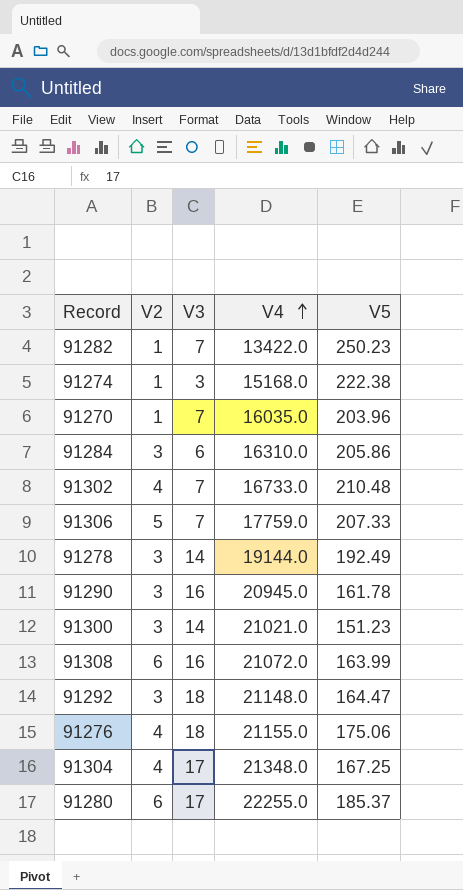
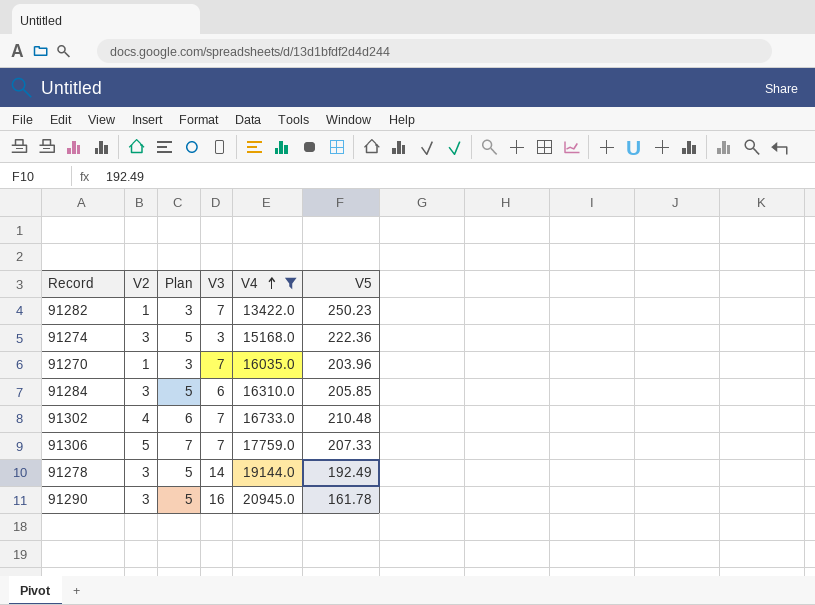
filter: none -> V4 <= 20945.0
column Plan | formula: none -> [V2] + 2
91274 | V2: 1 -> 3
91274 | V5: 222.38 -> 222.36
91284 | V5: 205.86 -> 205.85

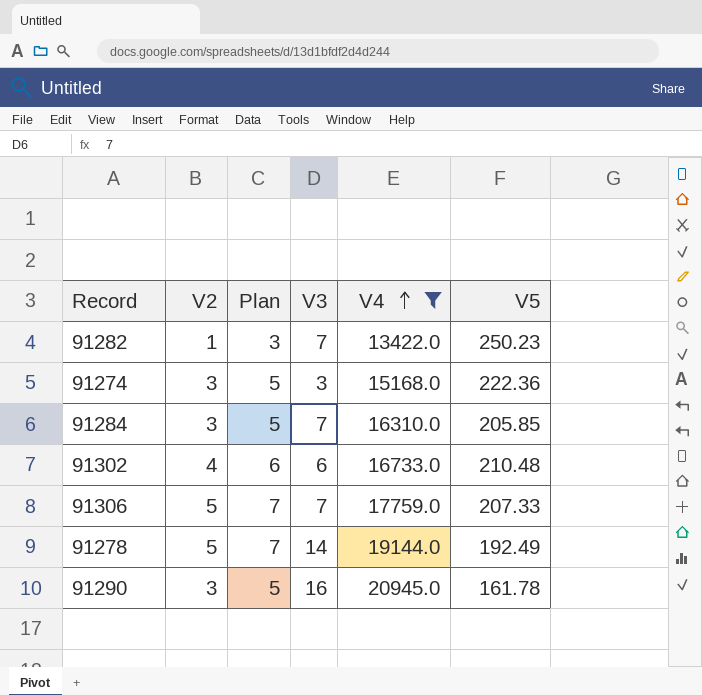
row 91270: 1 | 3 | 7 | 16035.0 | 203.96 -> none
91284 | V3: 6 -> 7
91302 | V3: 7 -> 6
91278 | V2: 3 -> 5
91278 | Plan: 5 -> 7

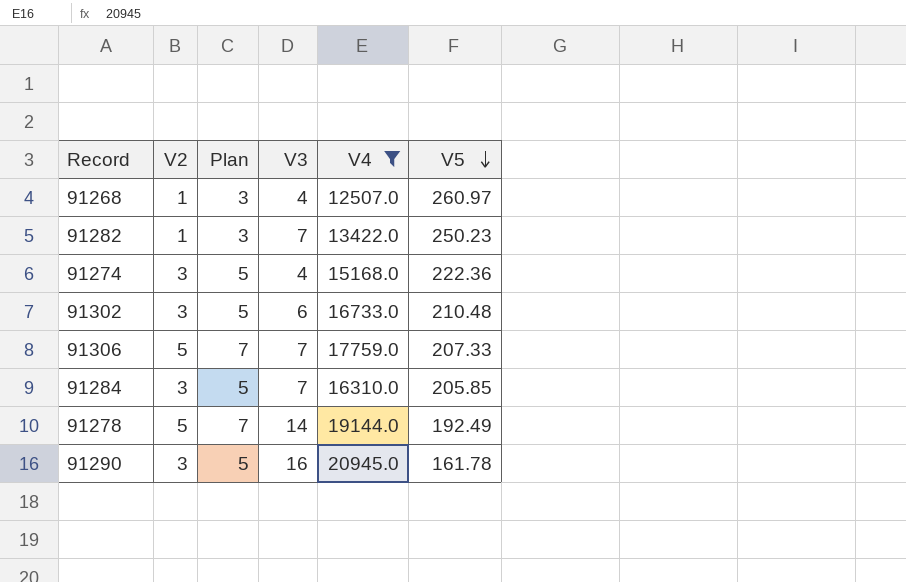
row order: V4 ascending -> V5 descending
row 91268: none -> 1 | 3 | 4 | 12507.0 | 260.97
91274 | V3: 3 -> 4
91302 | V2: 4 -> 3
91302 | Plan: 6 -> 5

